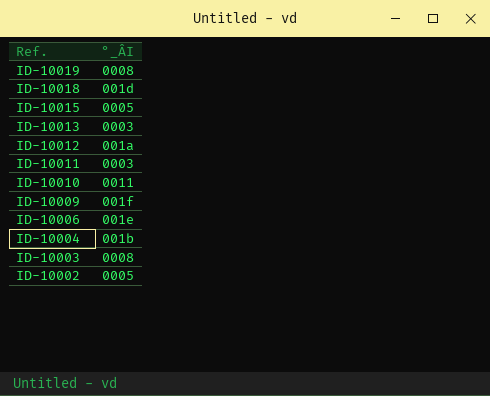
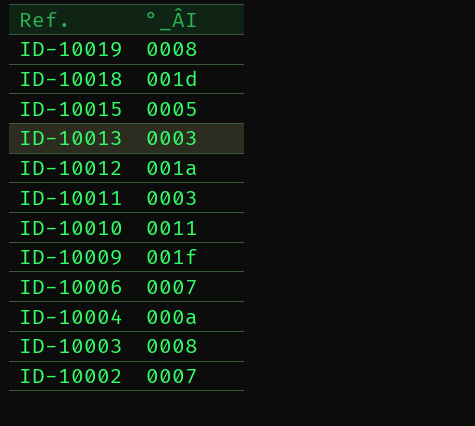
ID-10006 | °_ÂI: 001e -> 0007
ID-10004 | °_ÂI: 001b -> 000a
ID-10002 | °_ÂI: 0005 -> 0007

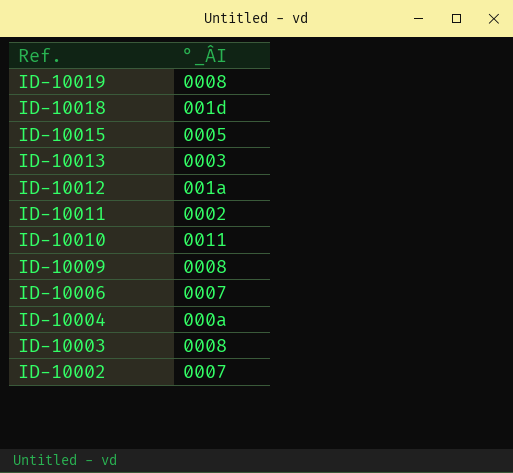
ID-10011 | °_ÂI: 0003 -> 0002
ID-10009 | °_ÂI: 001f -> 0008

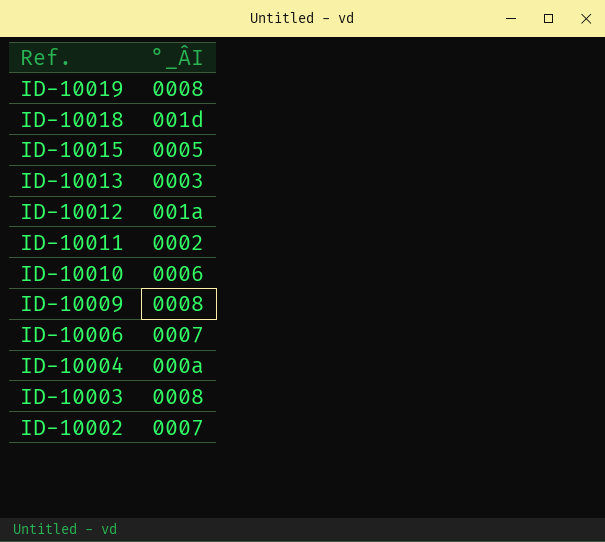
ID-10010 | °_ÂI: 0011 -> 0006

